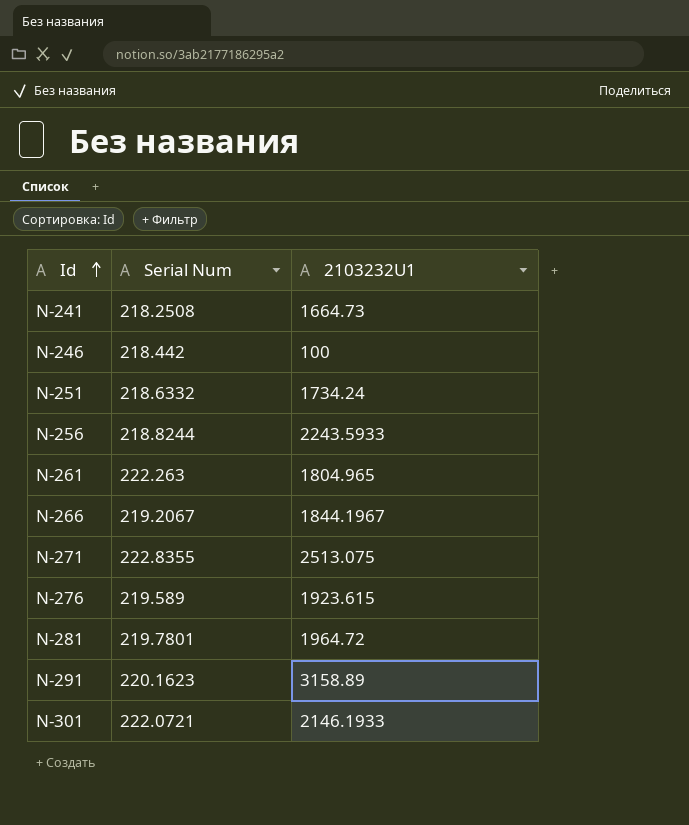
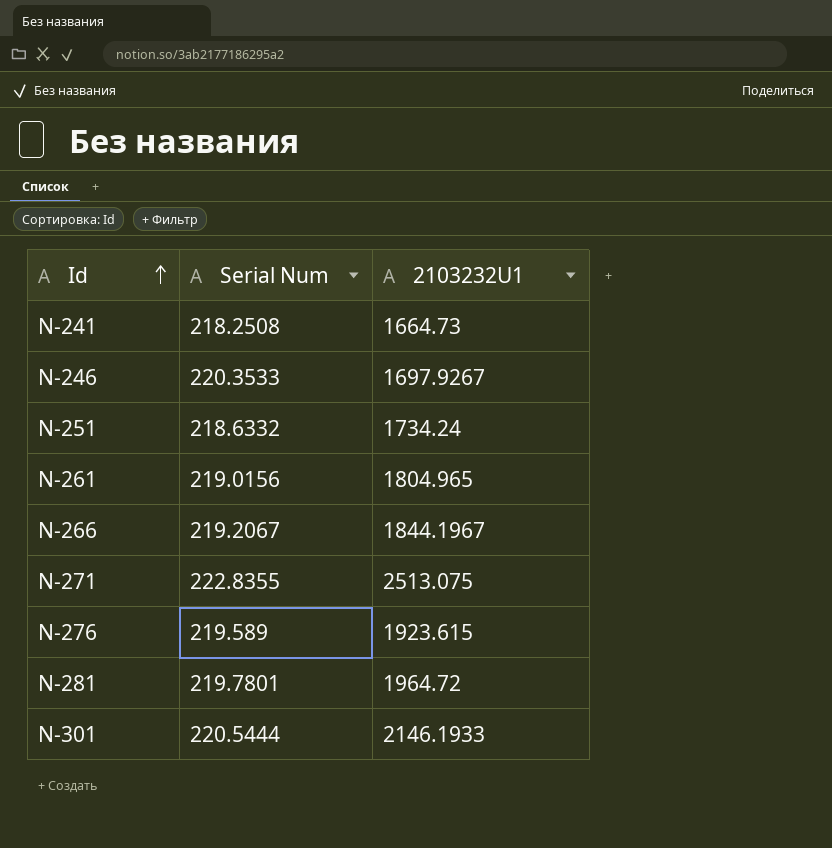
row N-256: 218.8244 | 2243.5933 -> none
row N-291: 220.1623 | 3158.89 -> none
N-246 | Serial Num: 218.442 -> 220.3533
N-246 | 2103232U1: 100 -> 1697.9267
N-261 | Serial Num: 222.263 -> 219.0156
N-301 | Serial Num: 222.0721 -> 220.5444

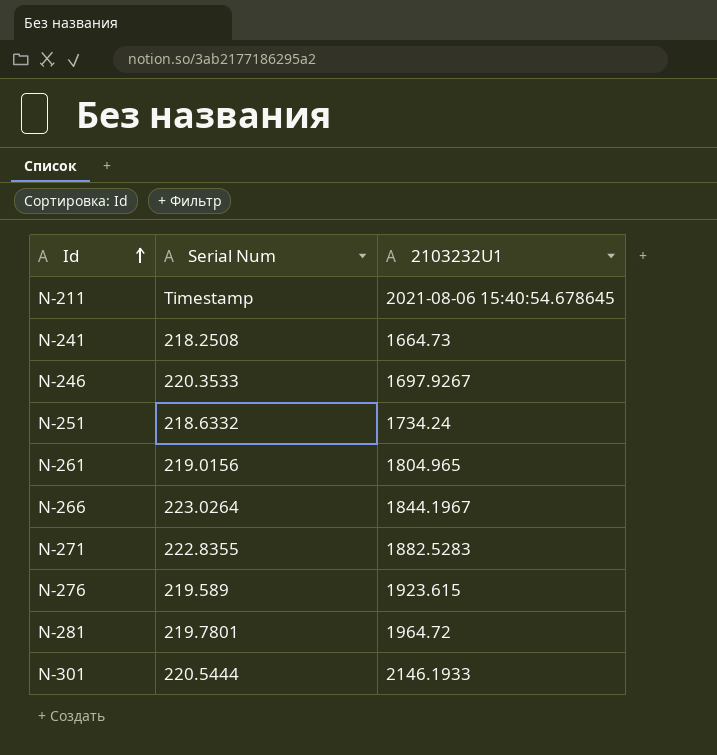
row N-211: none -> Timestamp | 2021-08-06 15:40:54.678645
N-266 | Serial Num: 219.2067 -> 223.0264
N-271 | 2103232U1: 2513.075 -> 1882.5283

